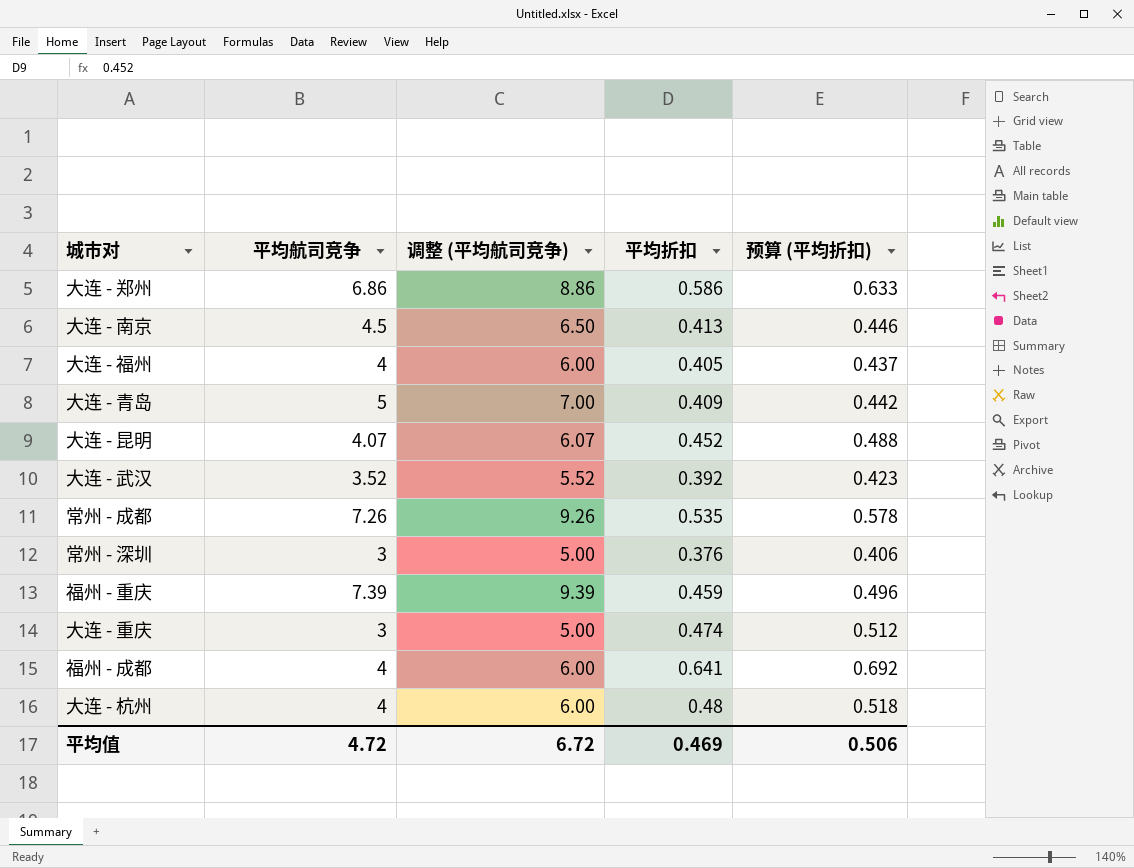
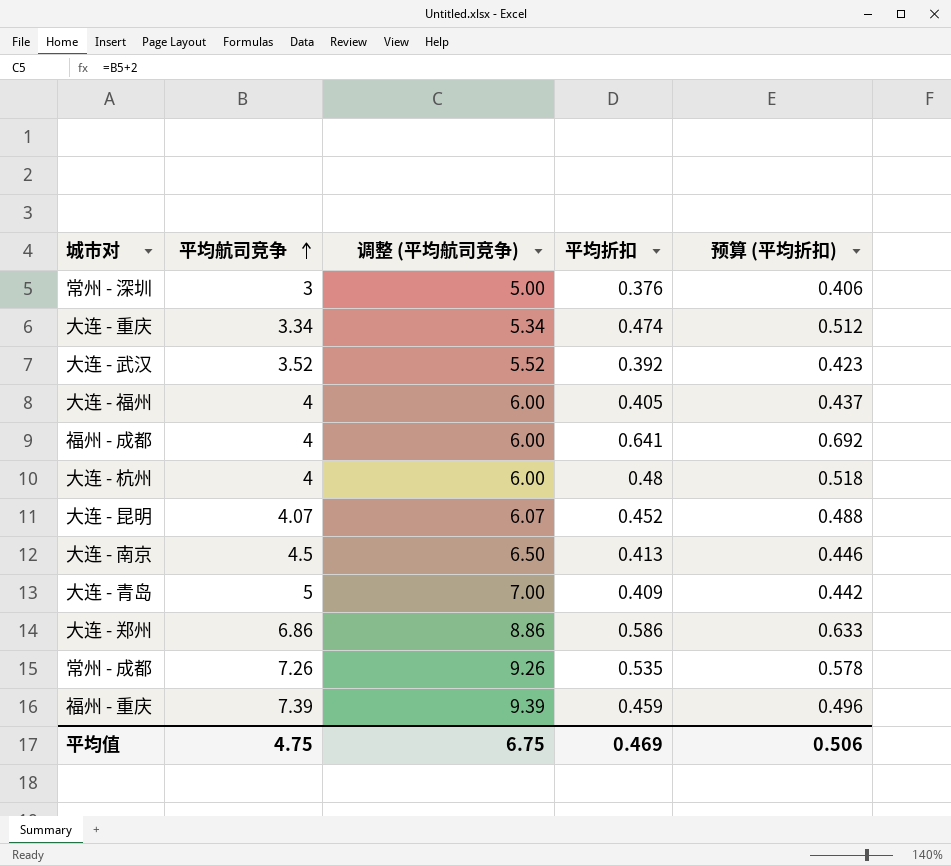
row order: none -> 平均航司竞争 ascending
大连 - 重庆 | 平均航司竞争: 3 -> 3.34
大连 - 重庆 | 调整 (平均航司竞争): 5.00 -> 5.34
平均值 | 平均航司竞争: 4.72 -> 4.75
平均值 | 调整 (平均航司竞争): 6.72 -> 6.75

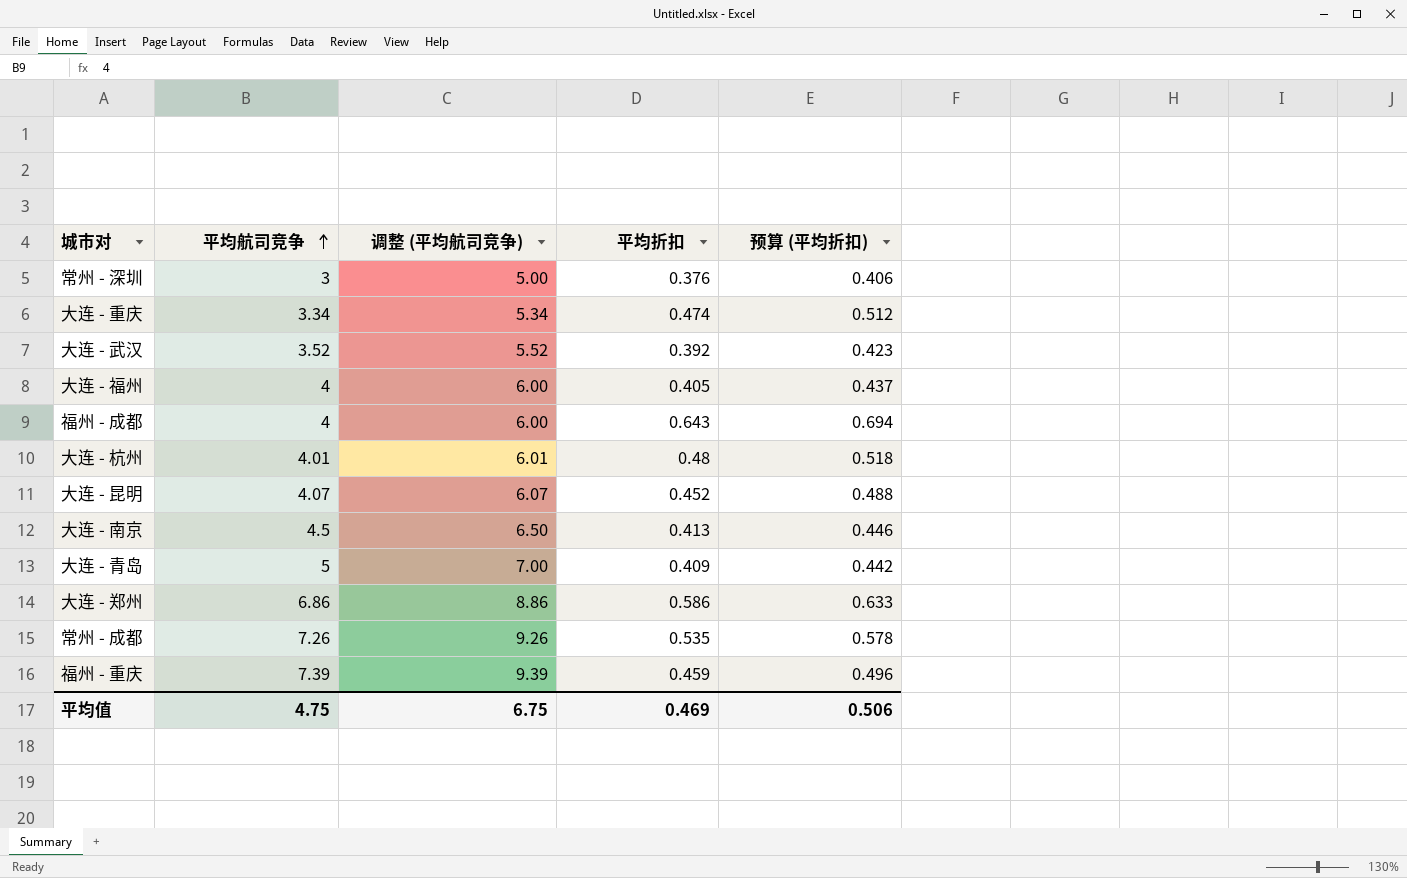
福州 - 成都 | 平均折扣: 0.641 -> 0.643
福州 - 成都 | 预算 (平均折扣): 0.692 -> 0.694
大连 - 杭州 | 平均航司竞争: 4 -> 4.01
大连 - 杭州 | 调整 (平均航司竞争): 6.00 -> 6.01

